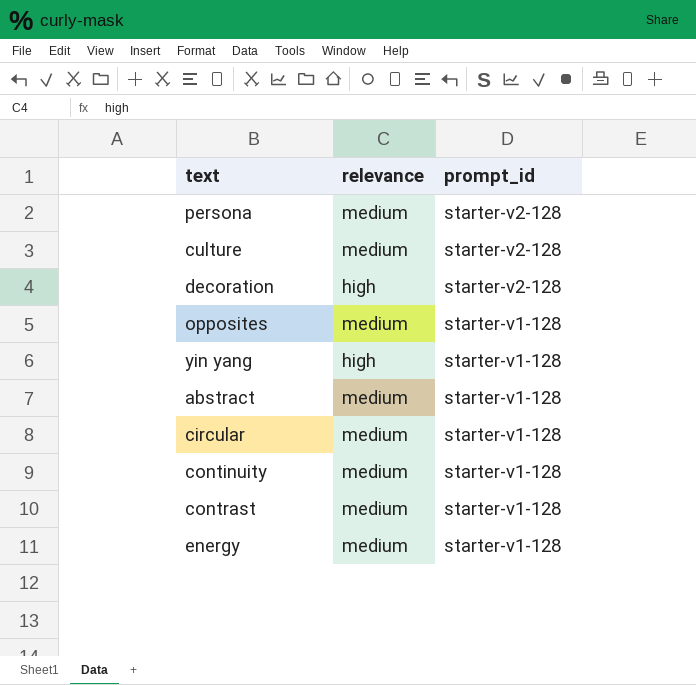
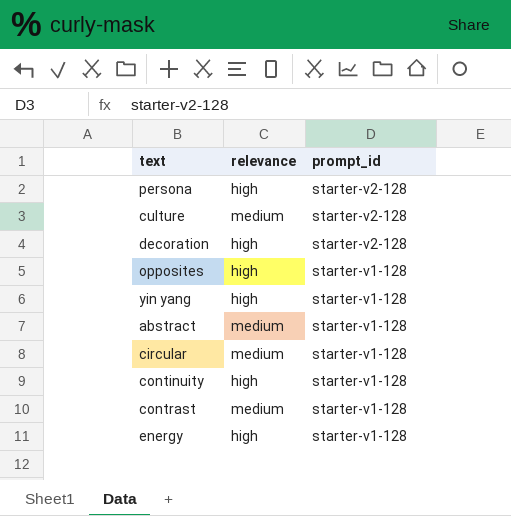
persona | relevance: medium -> high
opposites | relevance: medium -> high
continuity | relevance: medium -> high
energy | relevance: medium -> high

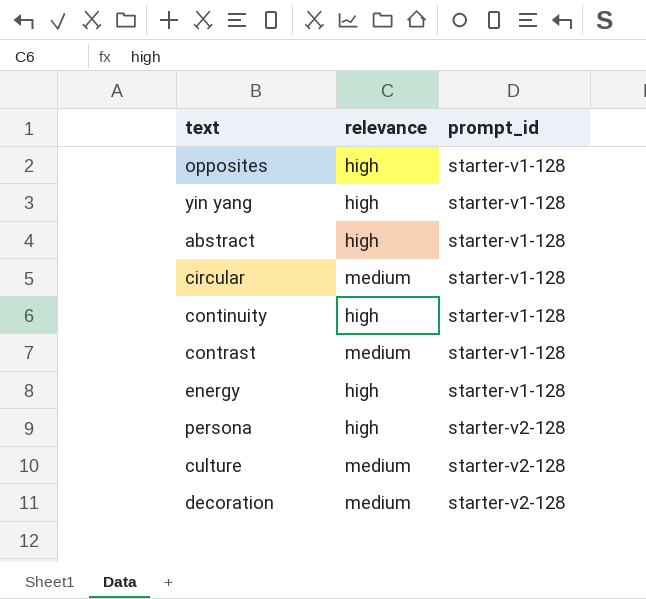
row order: prompt_id descending -> prompt_id ascending
abstract | relevance: medium -> high
decoration | relevance: high -> medium

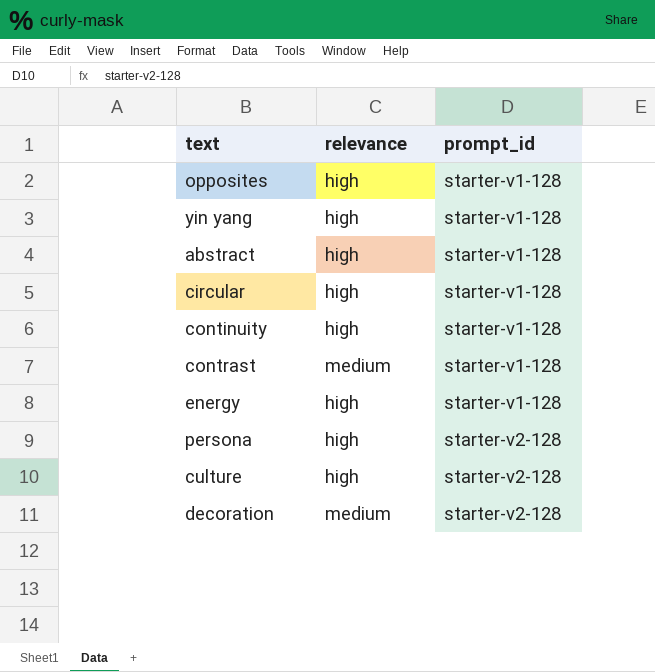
circular | relevance: medium -> high
culture | relevance: medium -> high

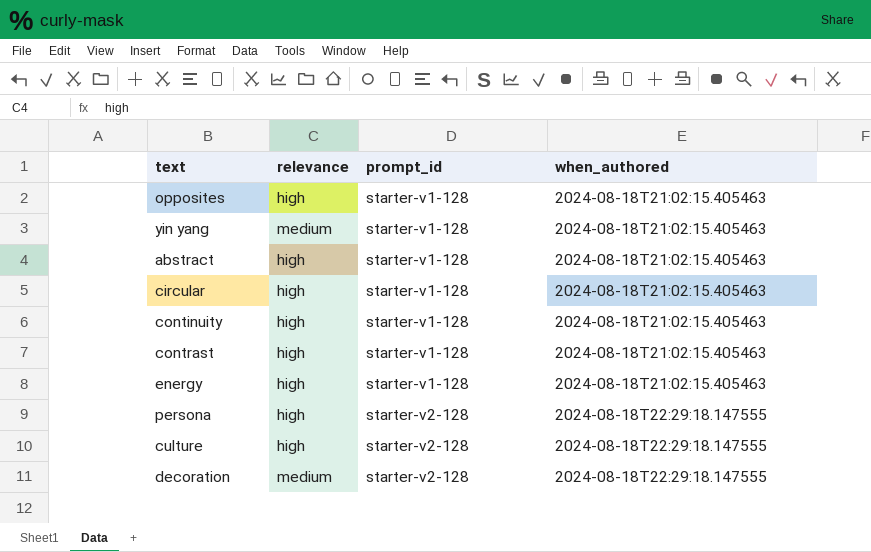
column when_authored | position: none -> 4
yin yang | relevance: high -> medium
contrast | relevance: medium -> high

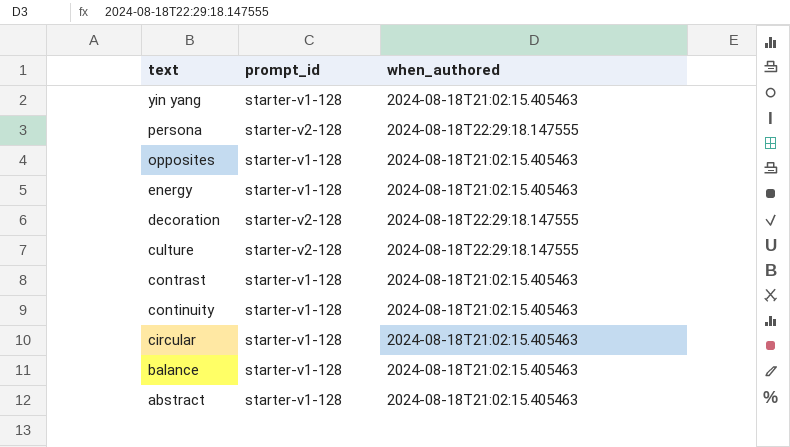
row order: prompt_id ascending -> text descending
column relevance | position: 2 -> none
row balance: none -> starter-v1-128 | 2024-08-18T21:02:15.405463

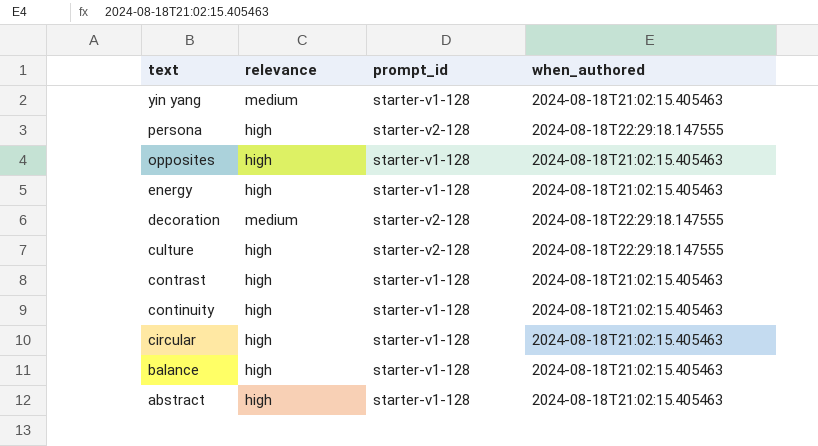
column relevance | position: none -> 2

